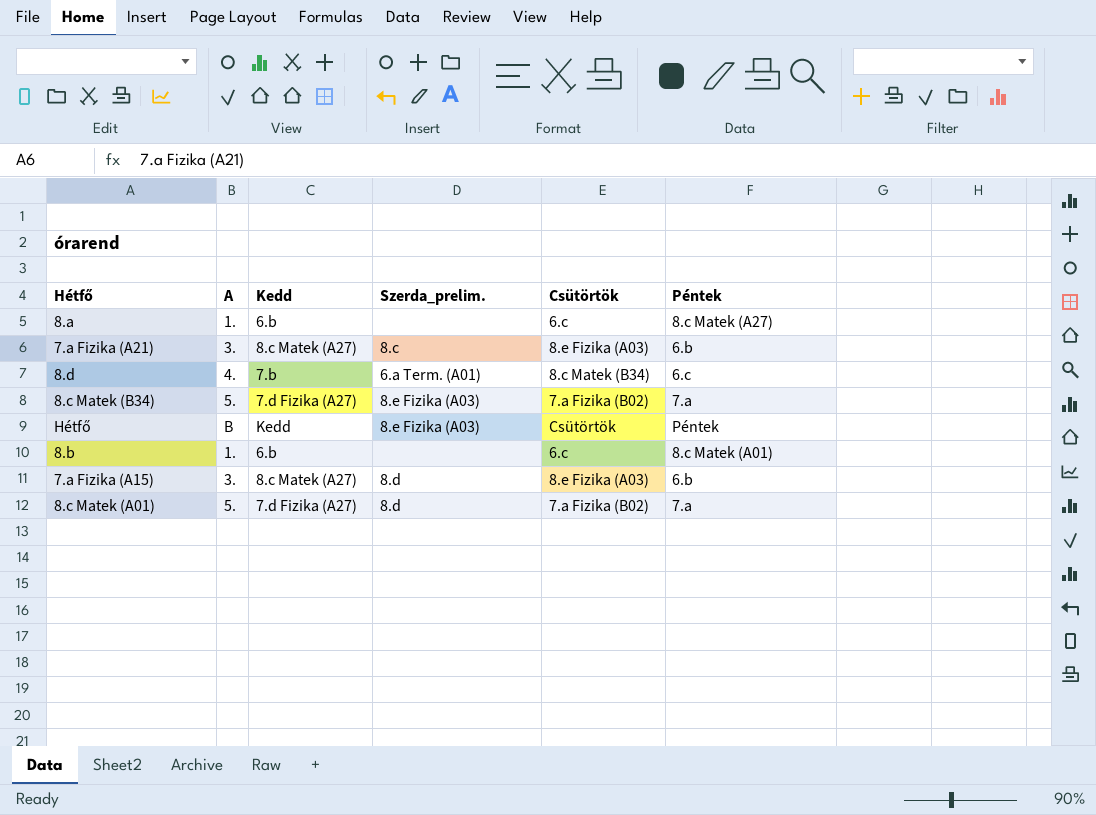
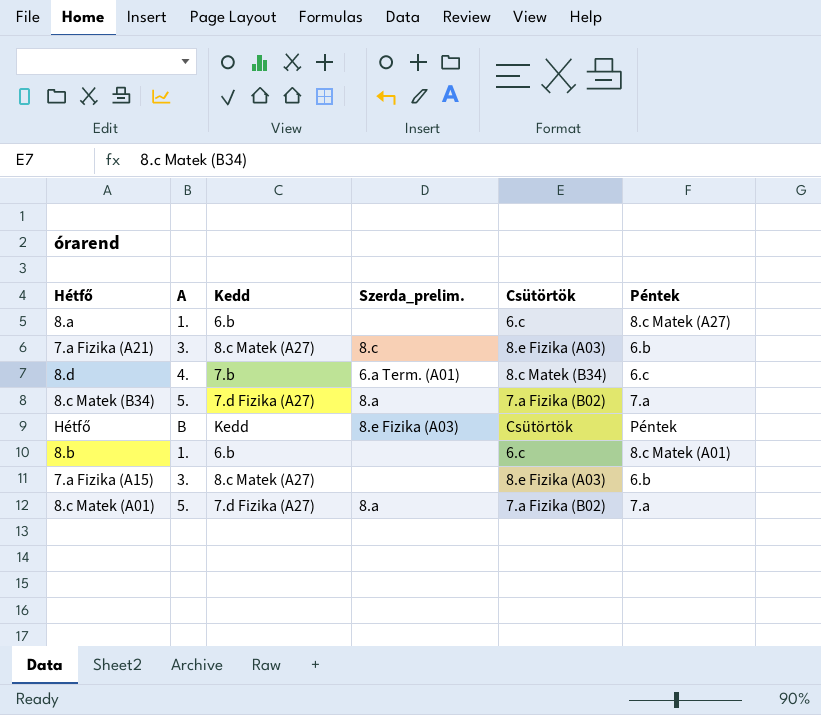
8.c Matek (B34) | Szerda_prelim.: 8.e Fizika (A03) -> 8.a
7.a Fizika (A15) | Szerda_prelim.: 8.d -> none
8.c Matek (A01) | Szerda_prelim.: 8.d -> 8.a

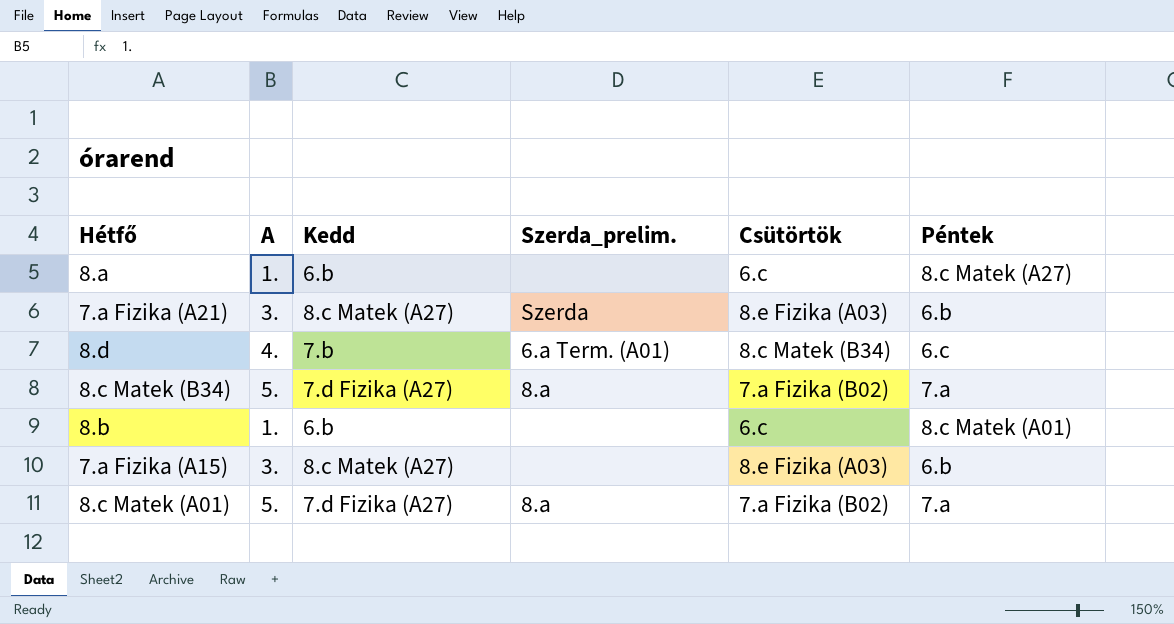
row Hétfő: B | Kedd | 8.e Fizika (A03) | Csütörtök | Péntek -> none
7.a Fizika (A21) | Szerda_prelim.: 8.c -> Szerda

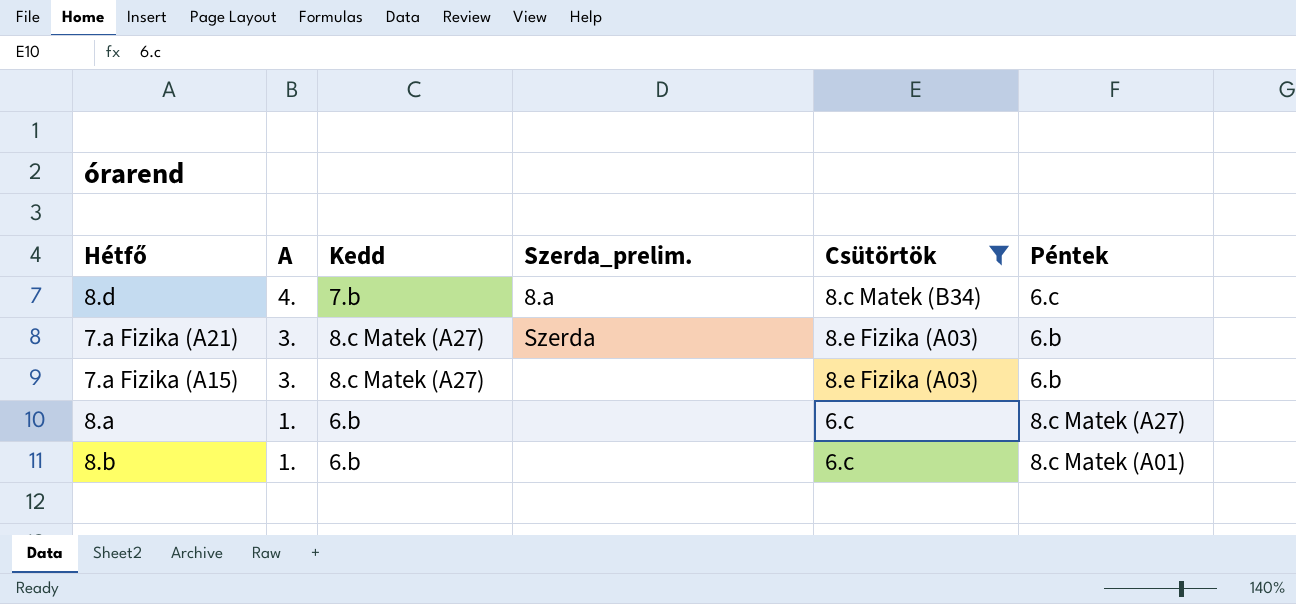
filter: none -> Csütörtök != 7.a Fizika (B02)
row order: none -> A descending
8.d | Szerda_prelim.: 6.a Term. (A01) -> 8.a

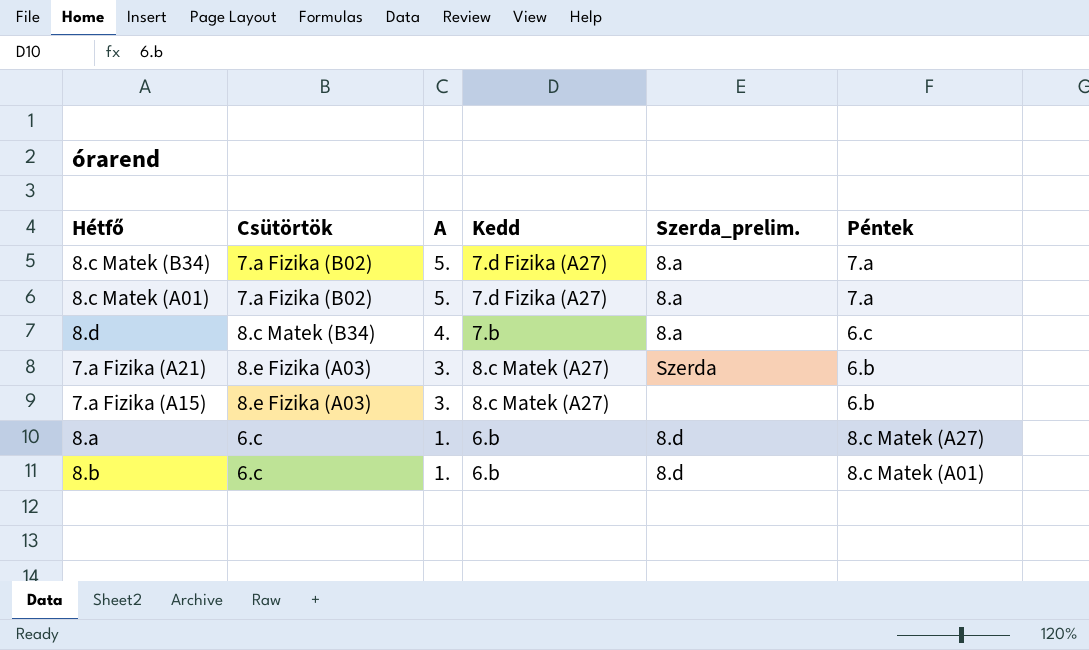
filter: Csütörtök != 7.a Fizika (B02) -> none
column Csütörtök | position: 5 -> 2
8.a | Szerda_prelim.: none -> 8.d
8.b | Szerda_prelim.: none -> 8.d

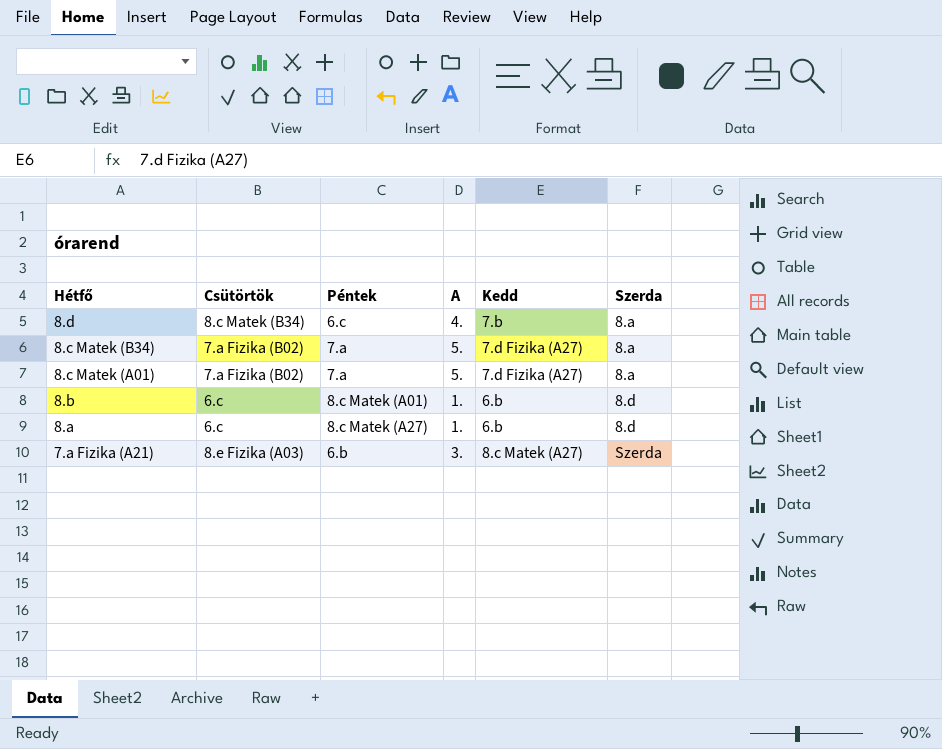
row order: A descending -> Hétfő descending
column Péntek | position: 6 -> 3
column name: Szerda_prelim. -> Szerda
row 7.a Fizika (A15): 8.e Fizika (A03) | 3. | 8.c Matek (A27) | none | 6.b -> none

